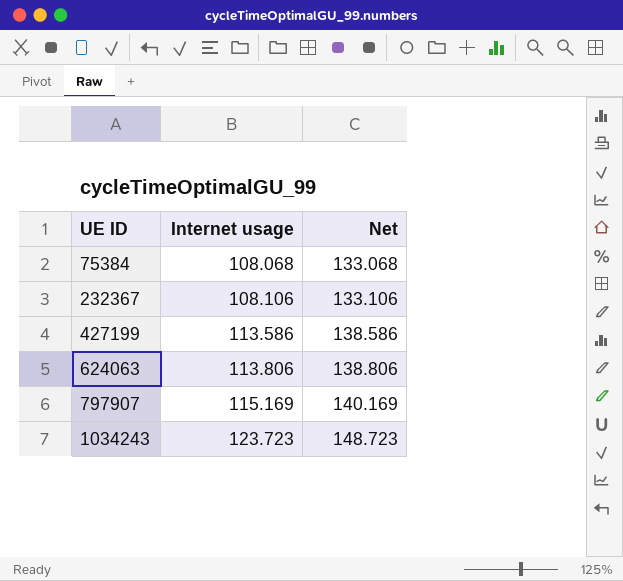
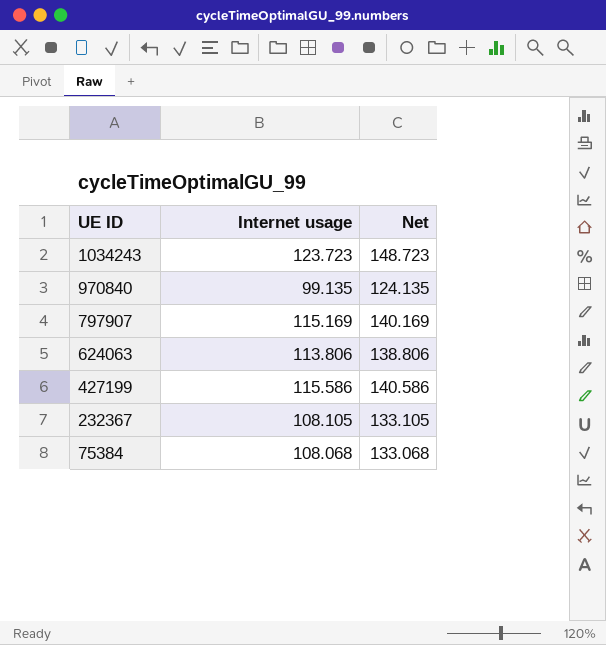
row order: UE ID ascending -> UE ID descending
row 970840: none -> 99.135 | 124.135
427199 | Internet usage: 113.586 -> 115.586
427199 | Net: 138.586 -> 140.586
232367 | Internet usage: 108.106 -> 108.105
232367 | Net: 133.106 -> 133.105

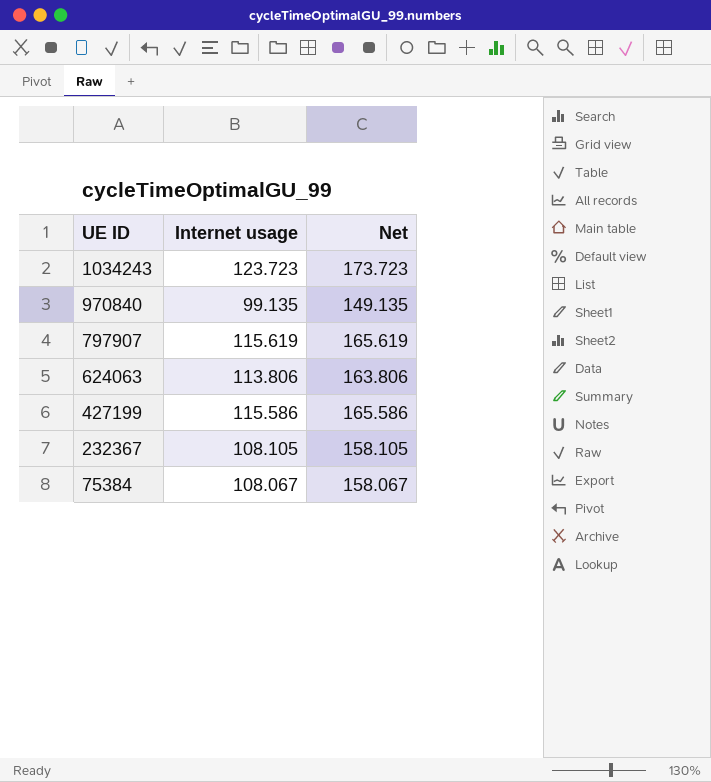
column Net | formula: [Internet usage] + 25 -> [Internet usage] + 50
797907 | Internet usage: 115.169 -> 115.619
75384 | Internet usage: 108.068 -> 108.067

